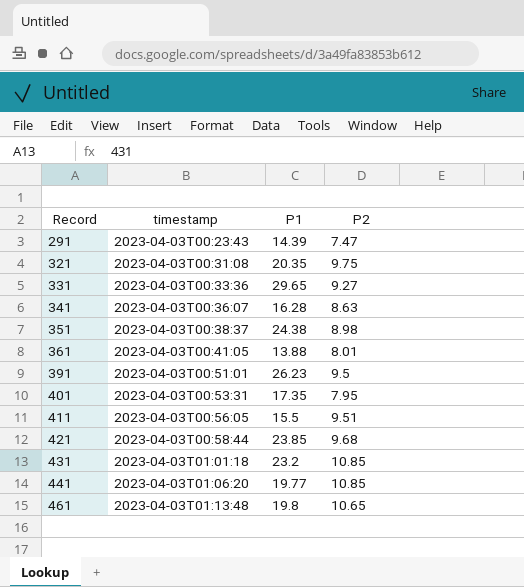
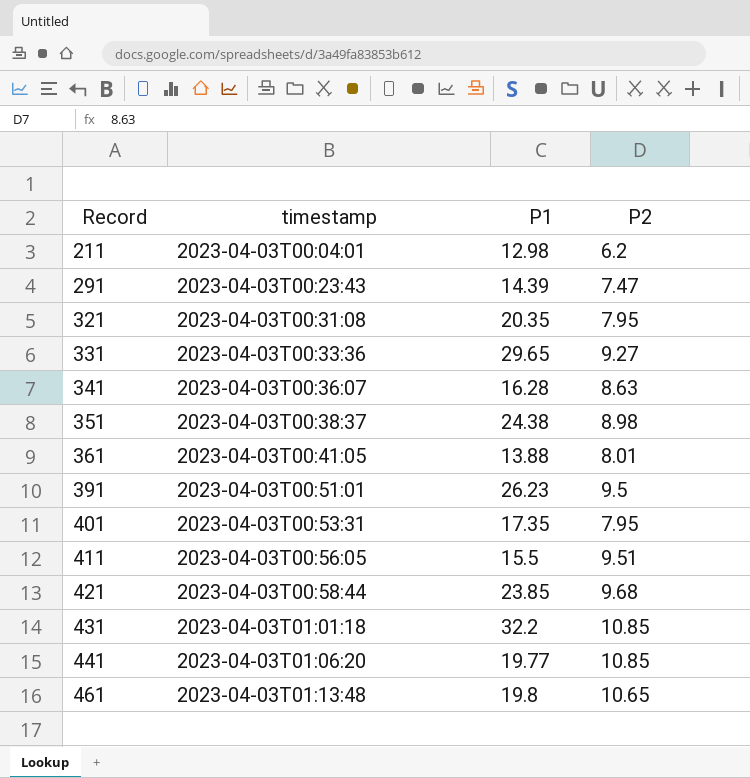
row 211: none -> 2023-04-03T00:04:01 | 12.98 | 6.2
321 | P2: 9.75 -> 7.95
431 | P1: 23.2 -> 32.2

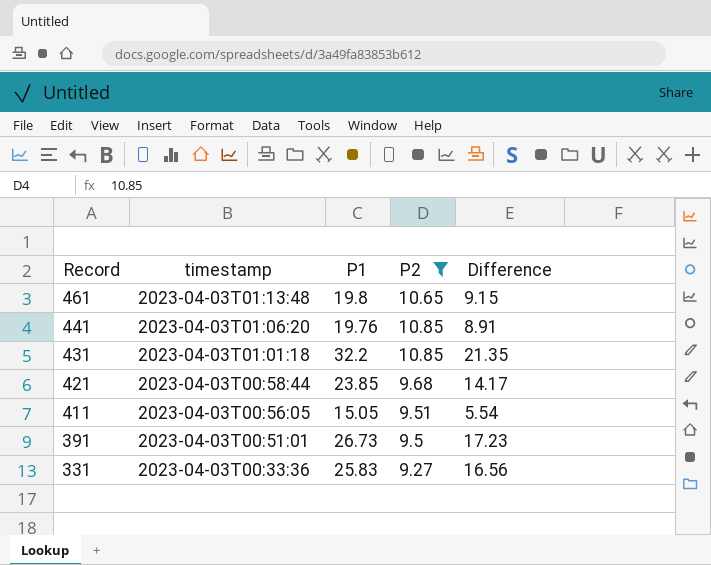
filter: none -> P2 >= 9.27
row order: Record ascending -> Record descending
column Difference | formula: none -> [P1] - [P2]
441 | P1: 19.77 -> 19.76
411 | P1: 15.5 -> 15.05
391 | P1: 26.23 -> 26.73
331 | P1: 29.65 -> 25.83

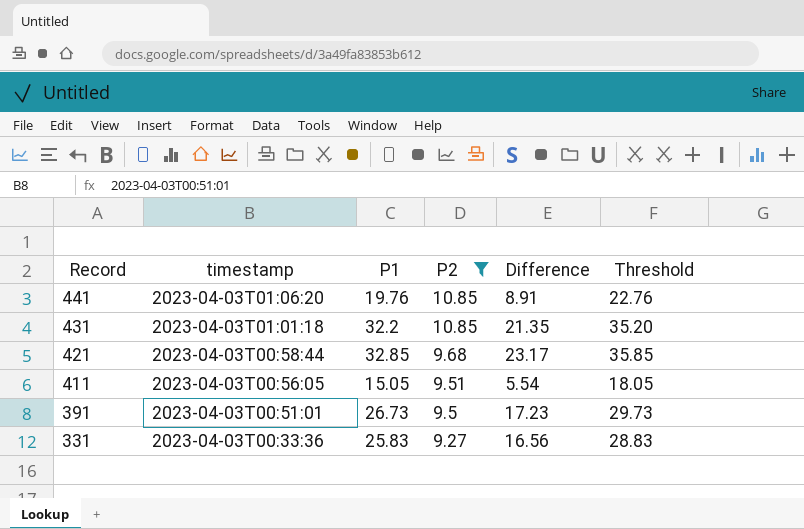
column Threshold | formula: none -> [P1] + 3
row 461: 2023-04-03T01:13:48 | 19.8 | 10.65 | 9.15 -> none
421 | P1: 23.85 -> 32.85
421 | Difference: 14.17 -> 23.17

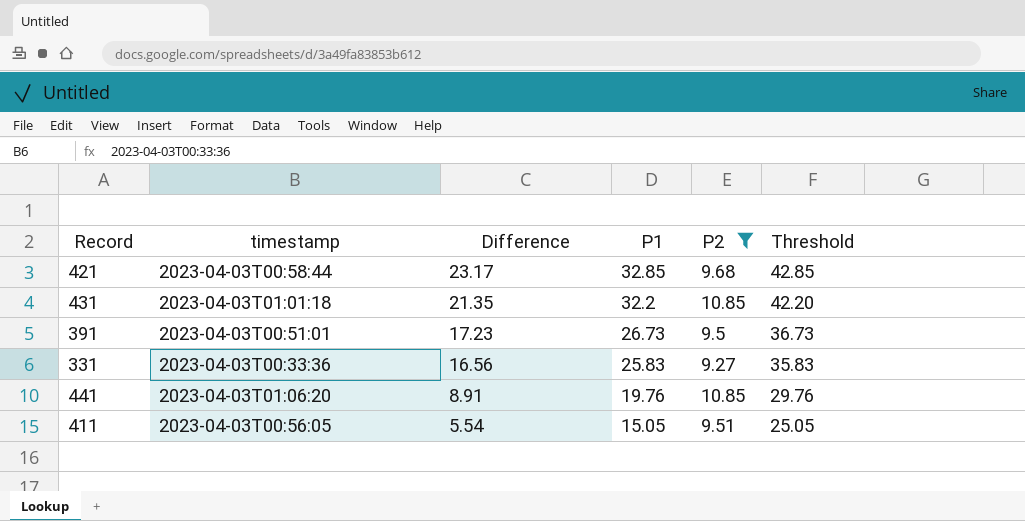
row order: Record descending -> Difference descending
column Difference | position: 5 -> 3
column Threshold | formula: [P1] + 3 -> [P1] + 10

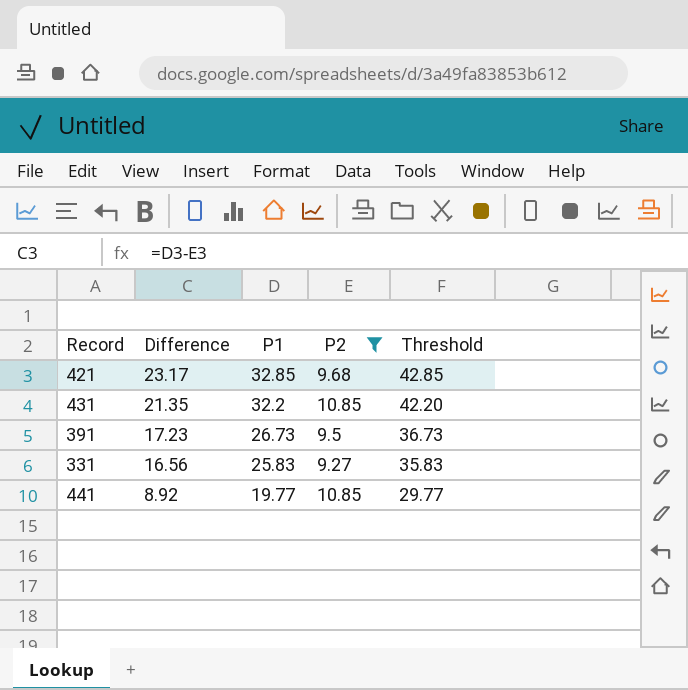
column timestamp | position: 2 -> none
row 411: 2023-04-03T00:56:05 | 5.54 | 15.05 | 9.51 | 25.05 -> none
441 | Difference: 8.91 -> 8.92
441 | P1: 19.76 -> 19.77
441 | Threshold: 29.76 -> 29.77

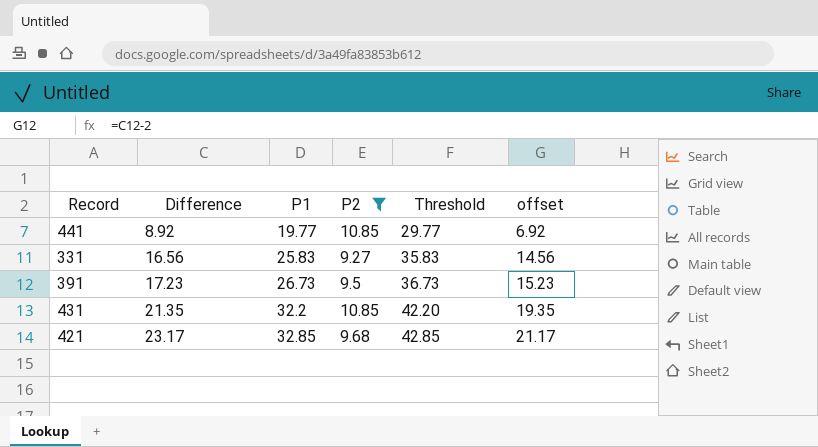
row order: Difference descending -> Difference ascending
column offset | formula: none -> [Difference] - 2

